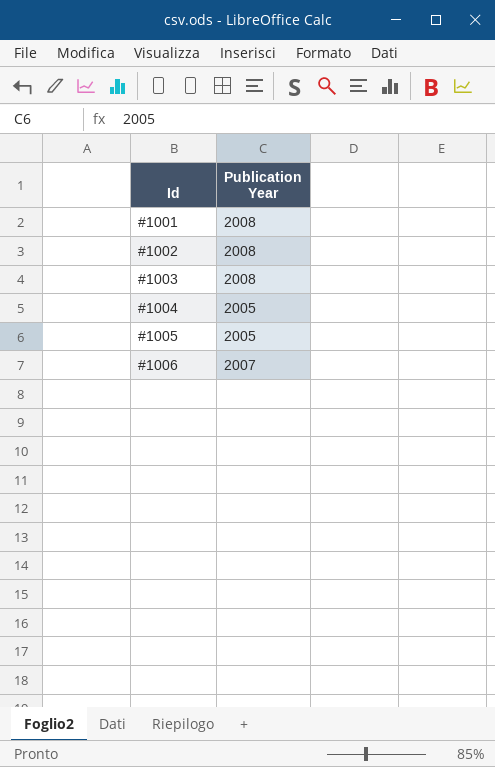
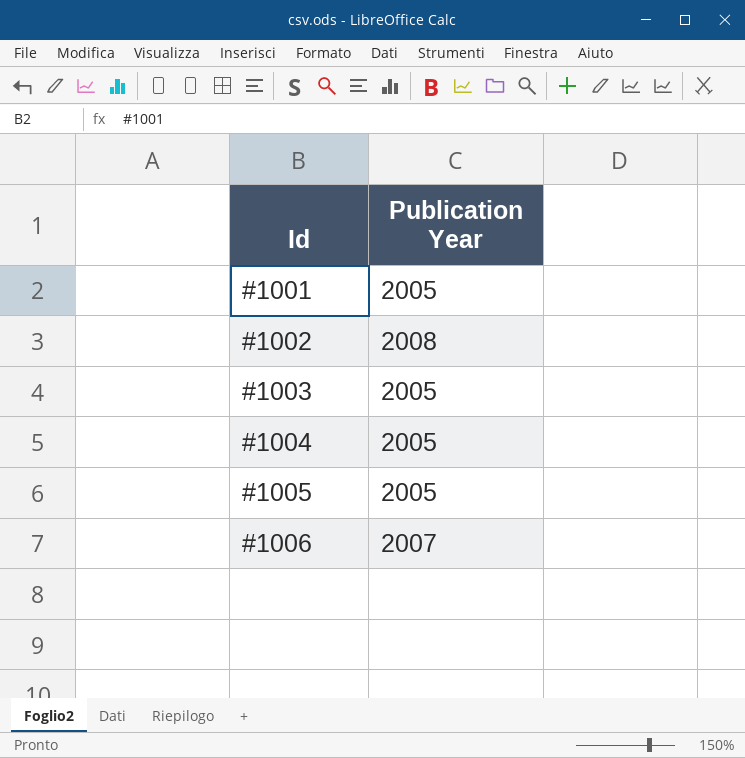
#1001 | Publication Year: 2008 -> 2005
#1003 | Publication Year: 2008 -> 2005

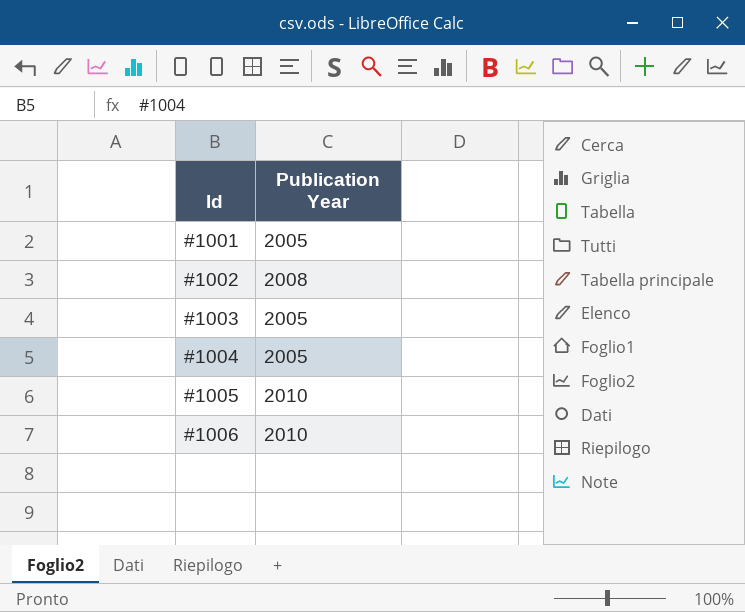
#1005 | Publication Year: 2005 -> 2010
#1006 | Publication Year: 2007 -> 2010

